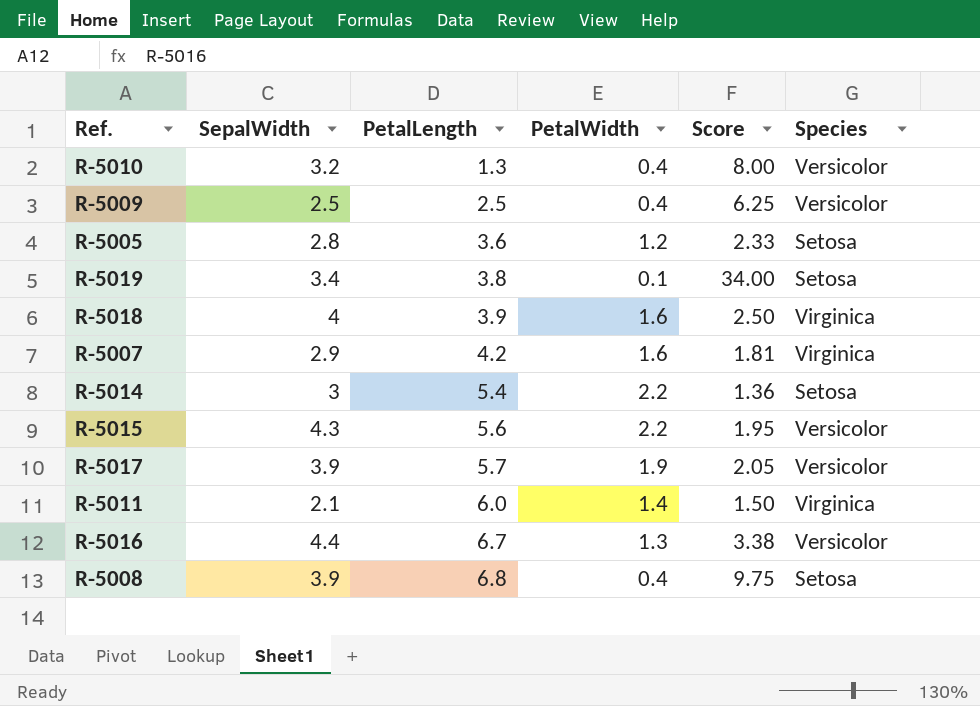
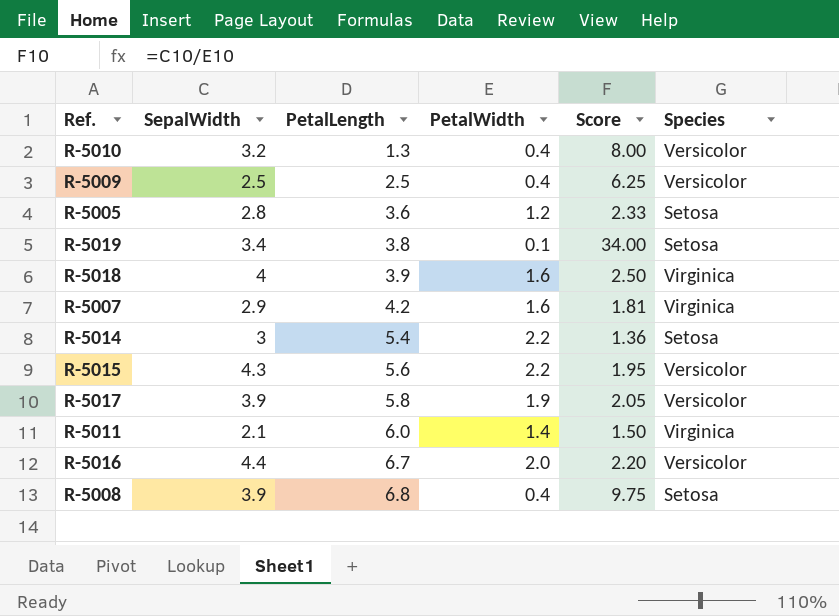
R-5017 | PetalLength: 5.7 -> 5.8
R-5016 | PetalWidth: 1.3 -> 2.0
R-5016 | Score: 3.38 -> 2.20

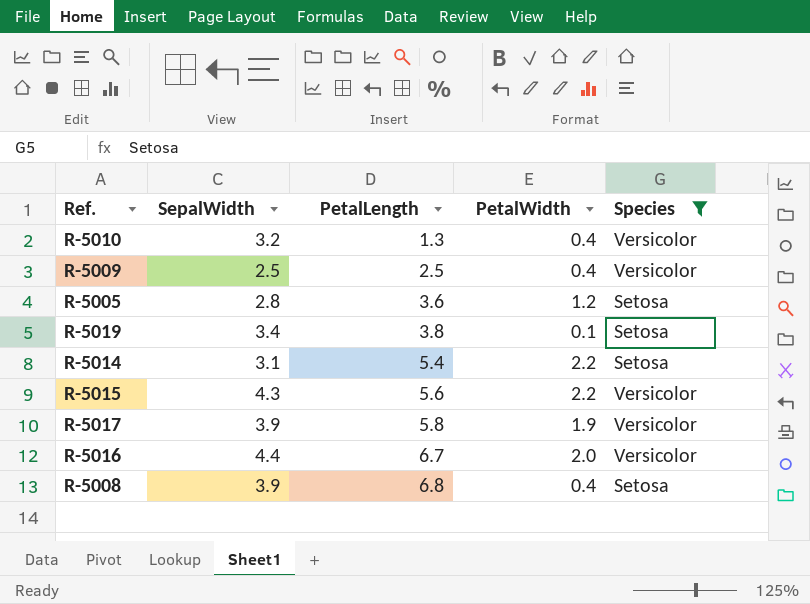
filter: none -> Species != Virginica
column Score | formula: [SepalWidth] / [PetalWidth] -> none
R-5014 | SepalWidth: 3 -> 3.1

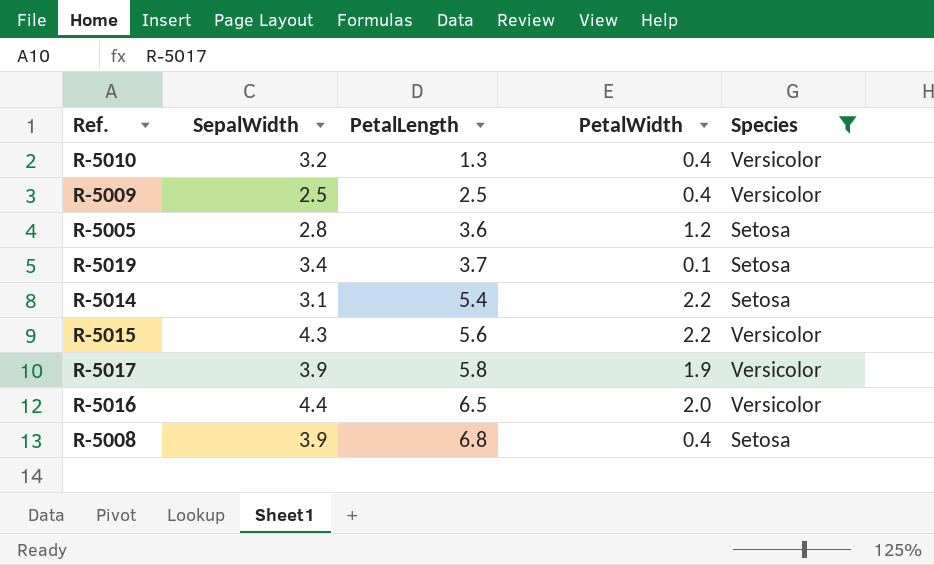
R-5019 | PetalLength: 3.8 -> 3.7
R-5016 | PetalLength: 6.7 -> 6.5

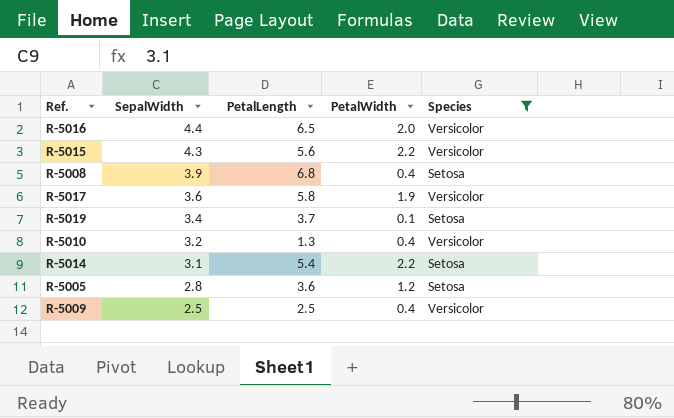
row order: PetalLength ascending -> SepalWidth descending
R-5017 | SepalWidth: 3.9 -> 3.6

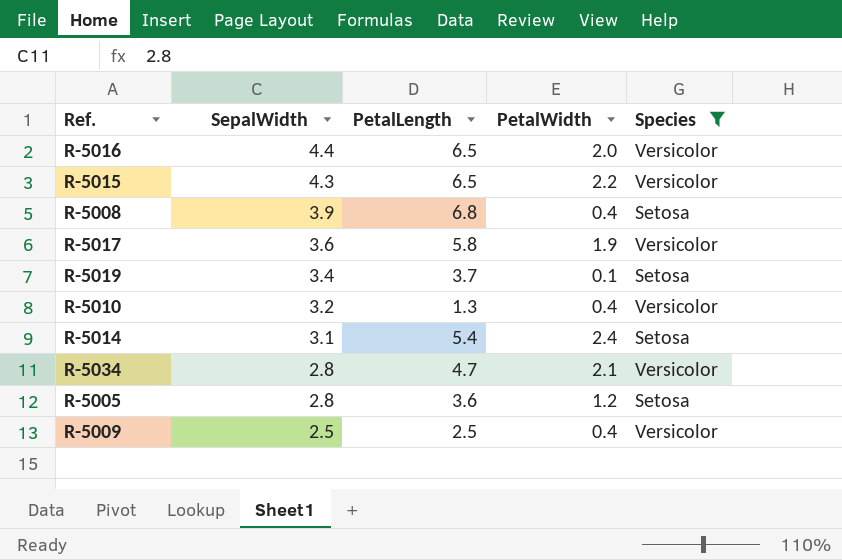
R-5015 | PetalLength: 5.6 -> 6.5
R-5014 | PetalWidth: 2.2 -> 2.4
row R-5034: none -> 2.8 | 4.7 | 2.1 | Versicolor

